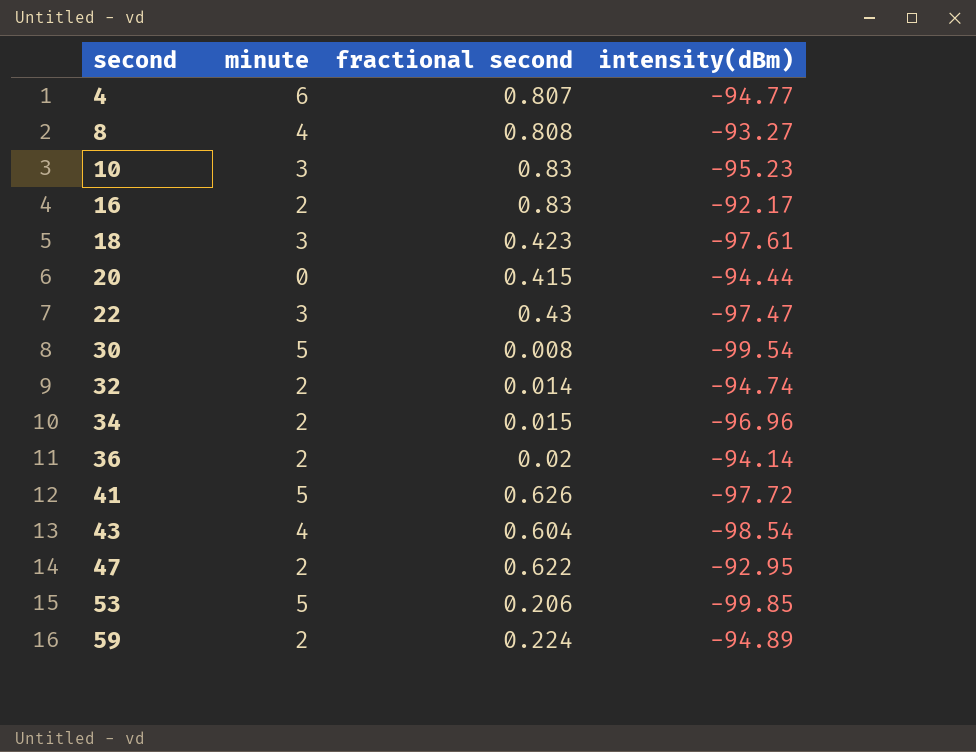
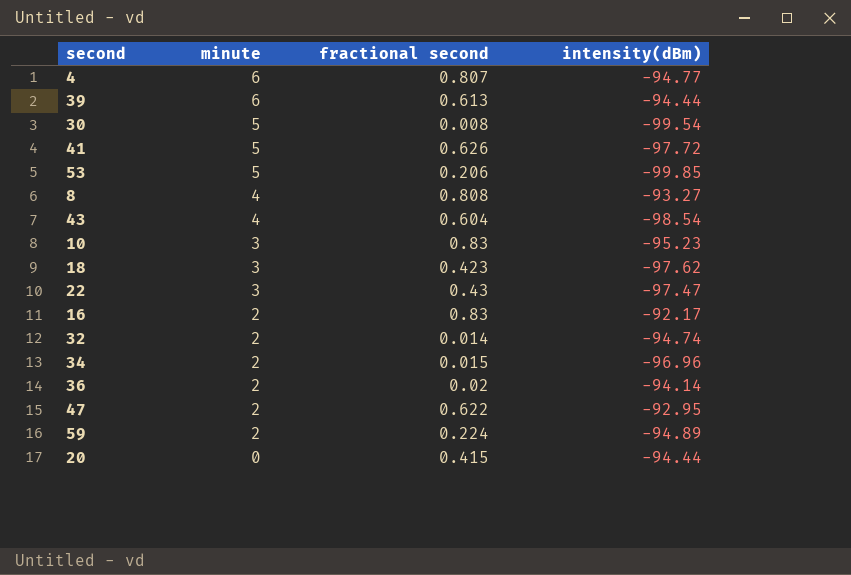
row order: second ascending -> minute descending
row 39: none -> 6 | 0.613 | -94.44
18 | intensity(dBm): -97.61 -> -97.62

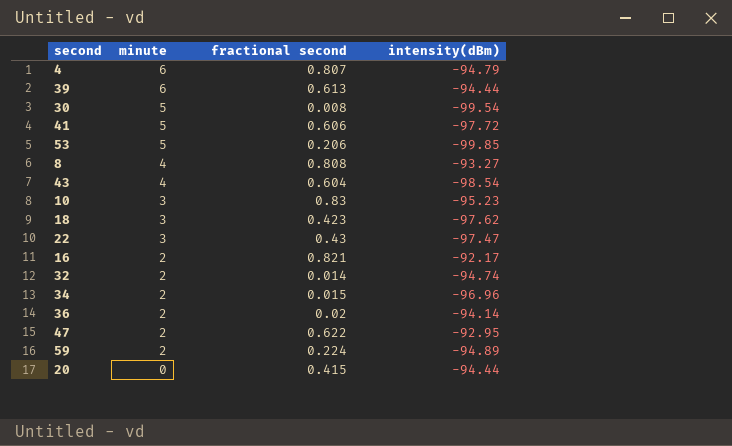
4 | intensity(dBm): -94.77 -> -94.79
41 | fractional second: 0.626 -> 0.606
16 | fractional second: 0.83 -> 0.821

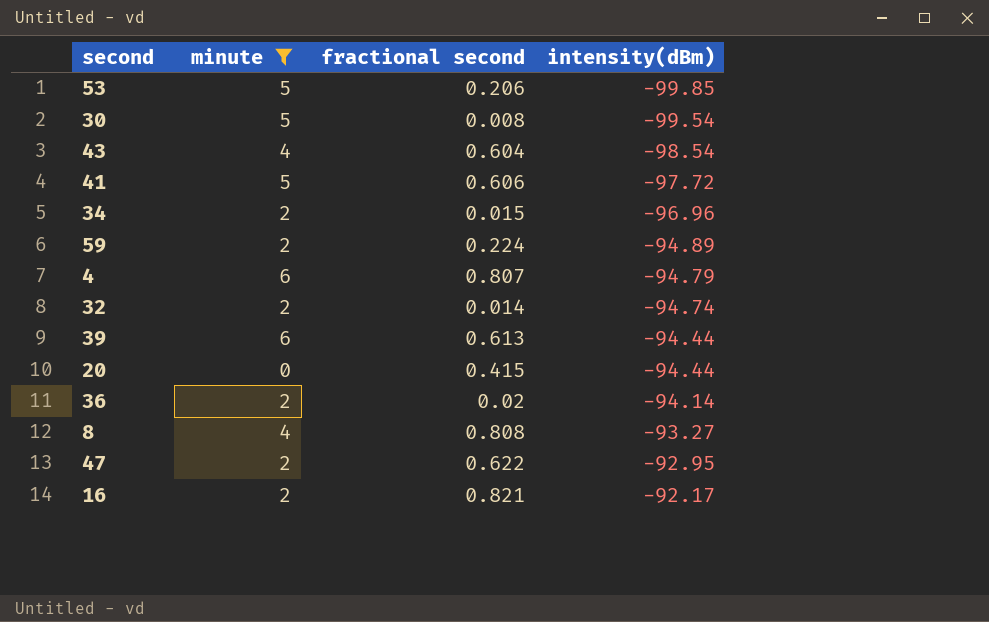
filter: none -> minute != 3
row order: minute descending -> intensity(dBm) ascending

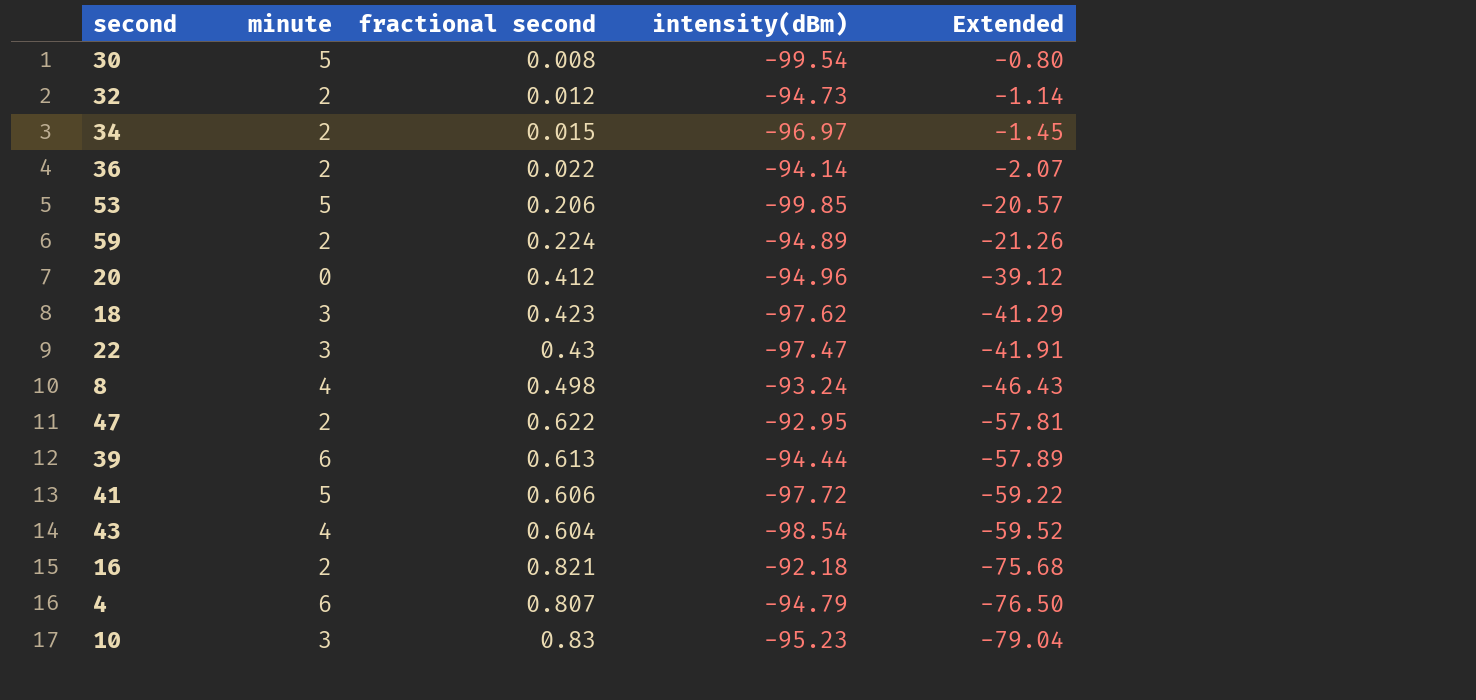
filter: minute != 3 -> none
row order: intensity(dBm) ascending -> Extended descending
column Extended | formula: none -> [fractional second] * [intensity(dBm)]
32 | fractional second: 0.014 -> 0.012
32 | intensity(dBm): -94.74 -> -94.73
34 | intensity(dBm): -96.96 -> -96.97
36 | fractional second: 0.02 -> 0.022
20 | fractional second: 0.415 -> 0.412
20 | intensity(dBm): -94.44 -> -94.96
8 | fractional second: 0.808 -> 0.498
8 | intensity(dBm): -93.27 -> -93.24
16 | intensity(dBm): -92.17 -> -92.18

